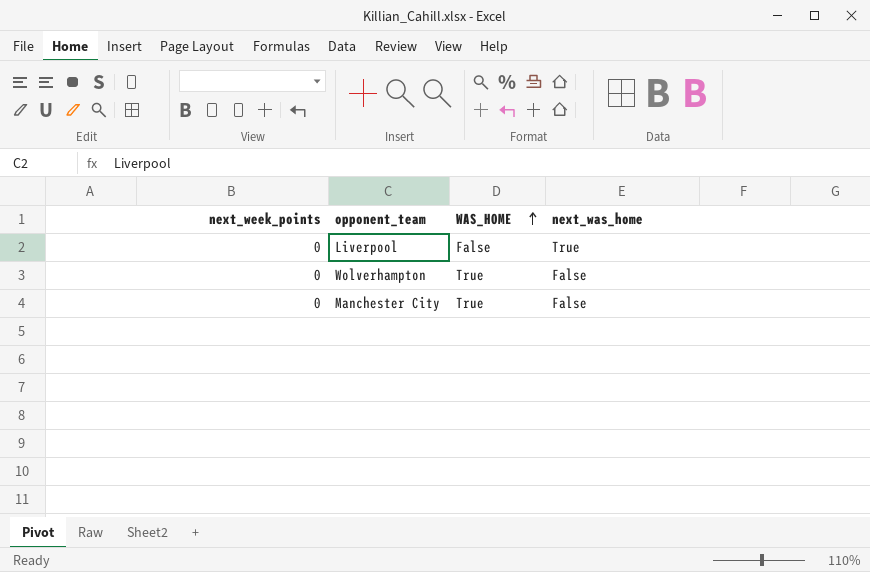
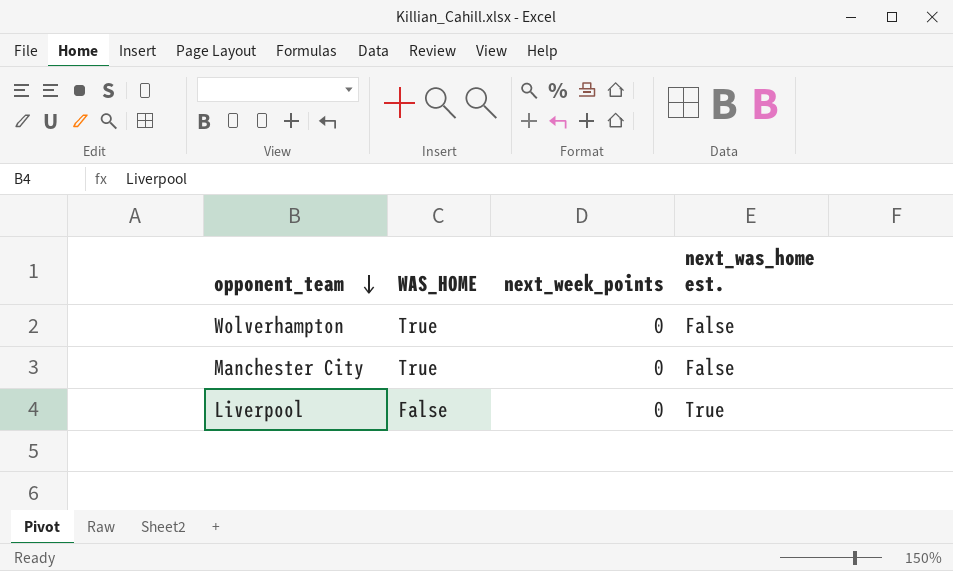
row order: WAS_HOME ascending -> opponent_team descending
column next_week_points | position: 1 -> 3
column name: next_was_home -> next_was_home est.

